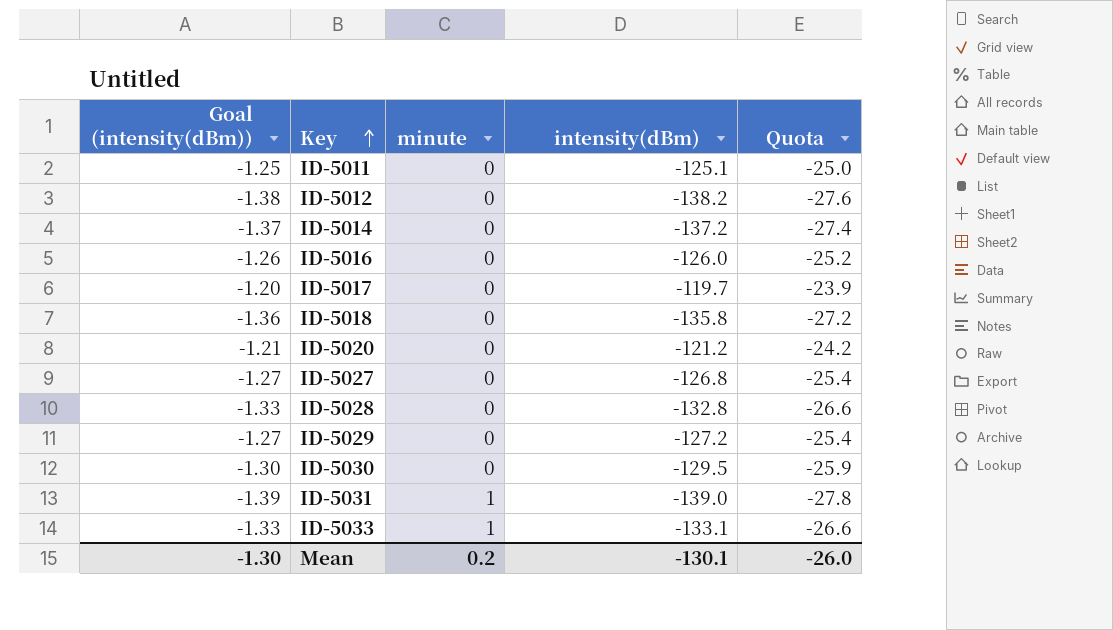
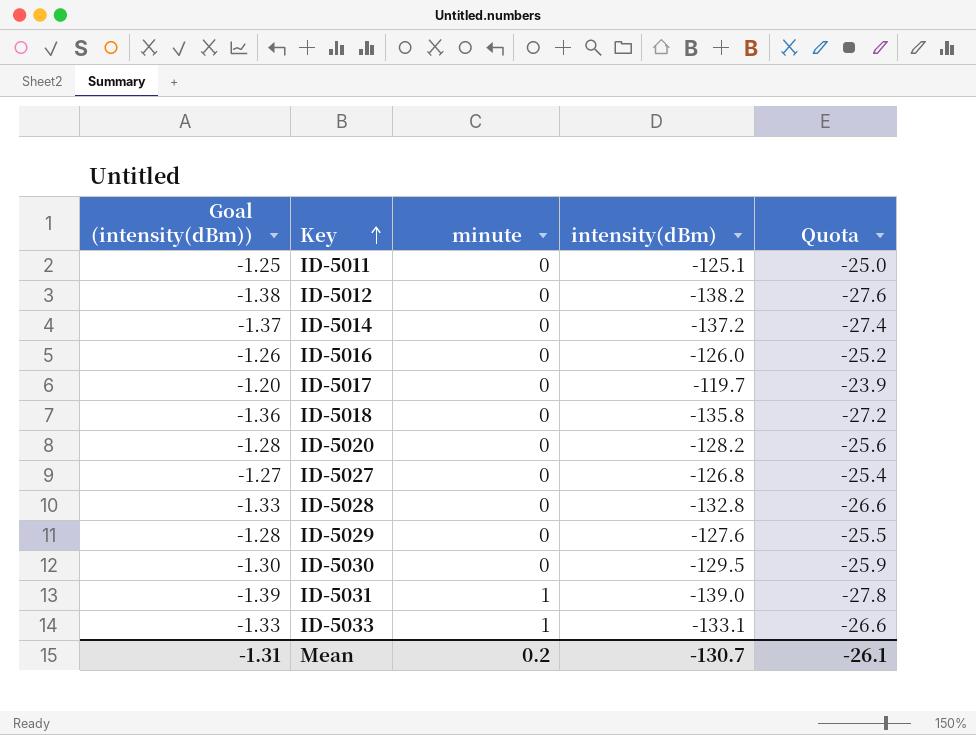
ID-5020 | Goal (intensity(dBm)): -1.21 -> -1.28
ID-5020 | intensity(dBm): -121.2 -> -128.2
ID-5020 | Quota: -24.2 -> -25.6
ID-5029 | Goal (intensity(dBm)): -1.27 -> -1.28
ID-5029 | intensity(dBm): -127.2 -> -127.6
ID-5029 | Quota: -25.4 -> -25.5
Mean | Goal (intensity(dBm)): -1.30 -> -1.31
Mean | intensity(dBm): -130.1 -> -130.7
Mean | Quota: -26.0 -> -26.1

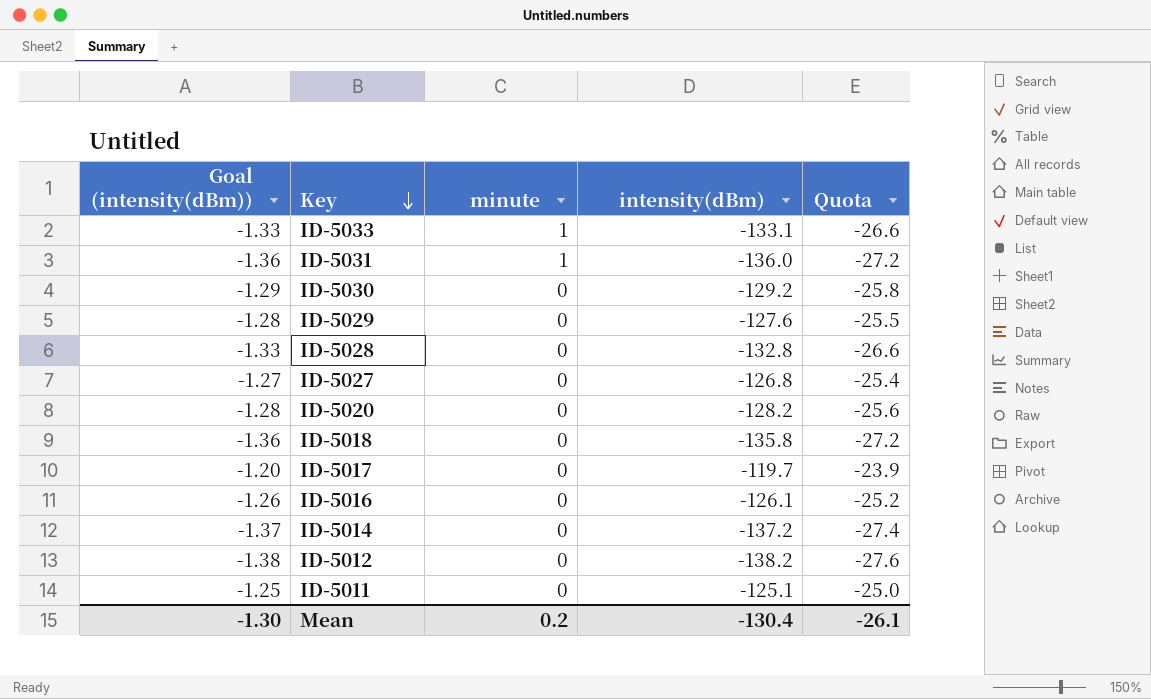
row order: Key ascending -> Key descending
ID-5031 | Goal (intensity(dBm)): -1.39 -> -1.36
ID-5031 | intensity(dBm): -139.0 -> -136.0
ID-5031 | Quota: -27.8 -> -27.2
ID-5030 | Goal (intensity(dBm)): -1.30 -> -1.29
ID-5030 | intensity(dBm): -129.5 -> -129.2
ID-5030 | Quota: -25.9 -> -25.8
ID-5016 | intensity(dBm): -126.0 -> -126.1
Mean | Goal (intensity(dBm)): -1.31 -> -1.30
Mean | intensity(dBm): -130.7 -> -130.4

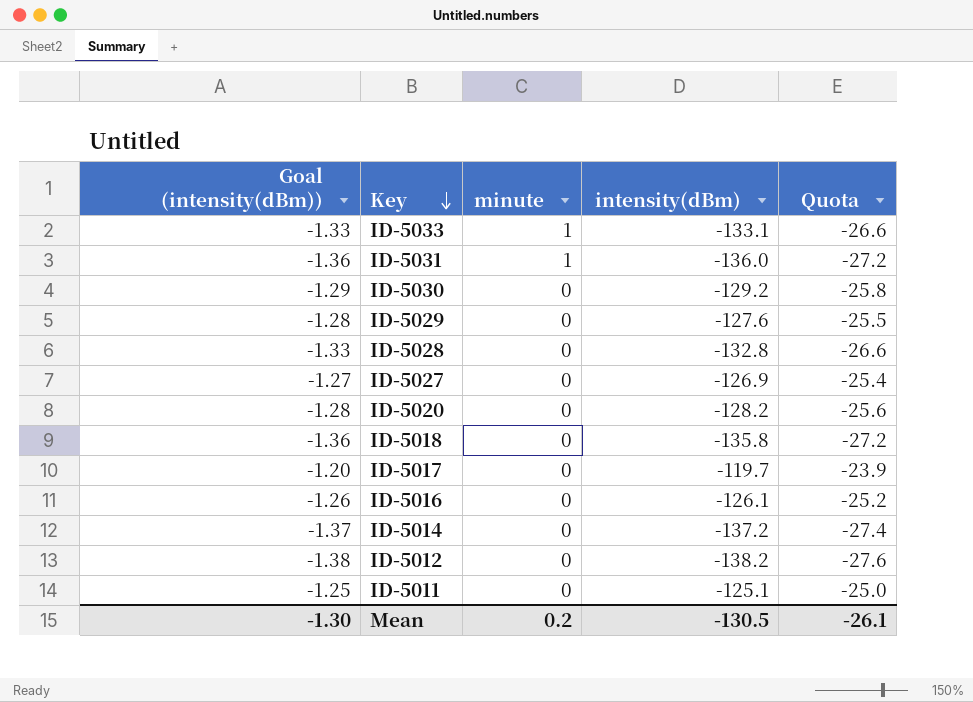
ID-5027 | intensity(dBm): -126.8 -> -126.9
Mean | intensity(dBm): -130.4 -> -130.5

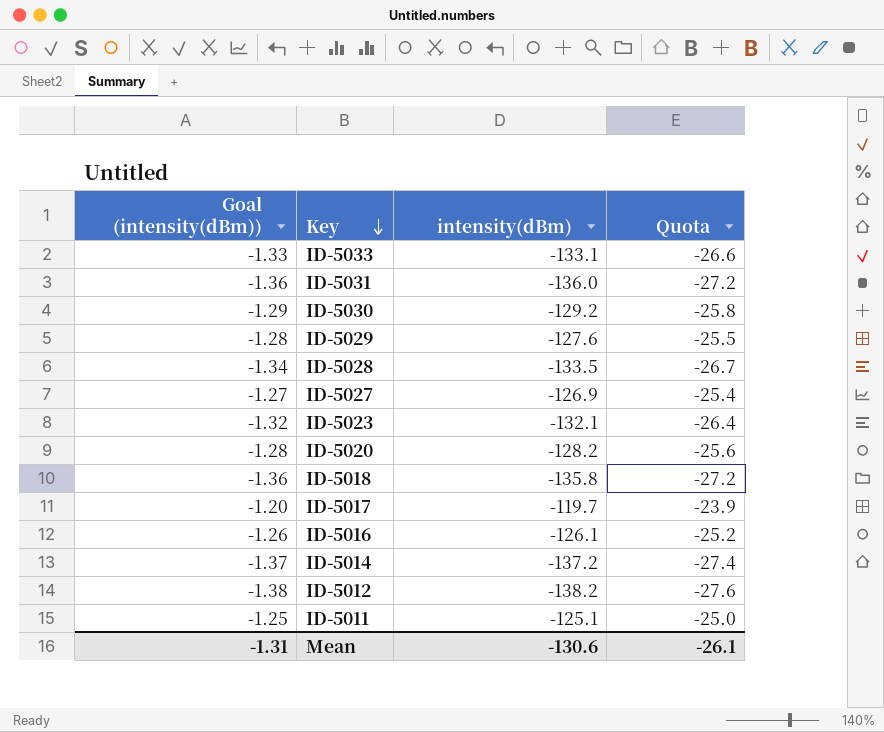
column minute | position: 3 -> none
ID-5028 | Goal (intensity(dBm)): -1.33 -> -1.34
ID-5028 | intensity(dBm): -132.8 -> -133.5
ID-5028 | Quota: -26.6 -> -26.7
row ID-5023: none -> -1.32 | -132.1 | -26.4
Mean | Goal (intensity(dBm)): -1.30 -> -1.31
Mean | intensity(dBm): -130.5 -> -130.6

